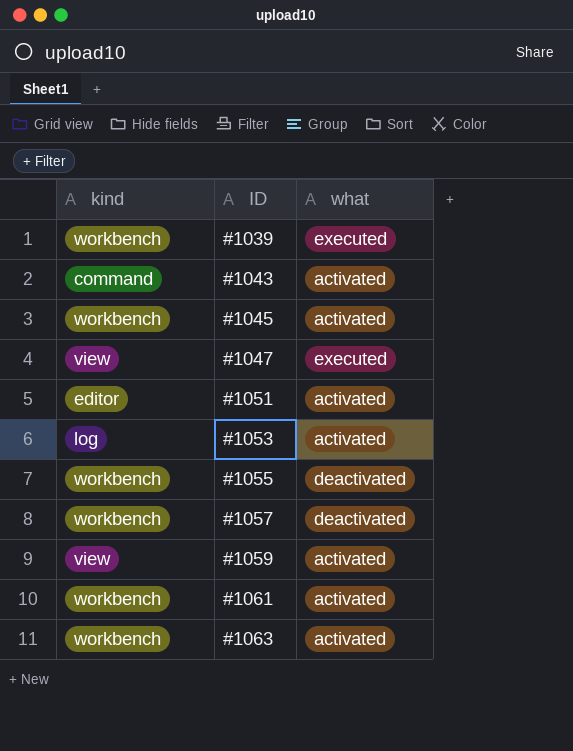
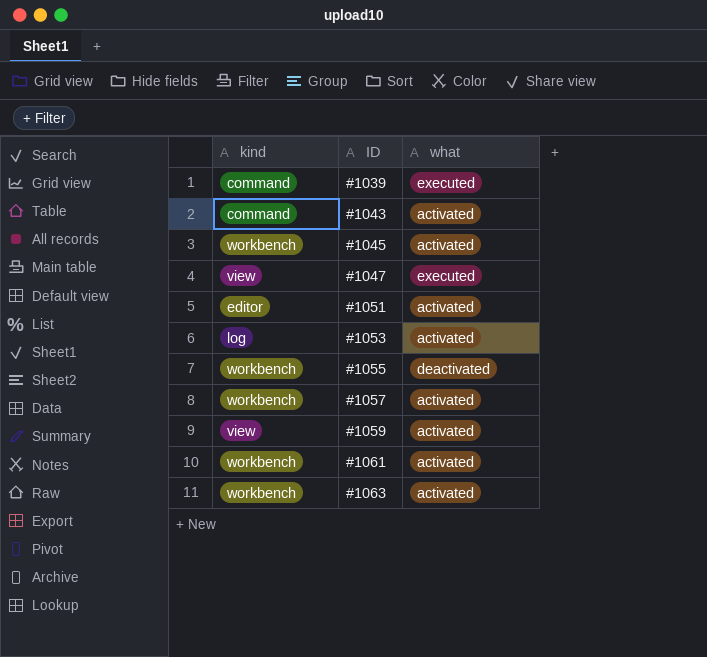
#1039 | kind: workbench -> command
#1057 | what: deactivated -> activated

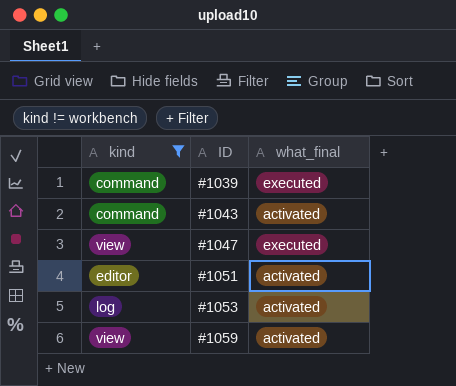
filter: none -> kind != workbench
column name: what -> what_final

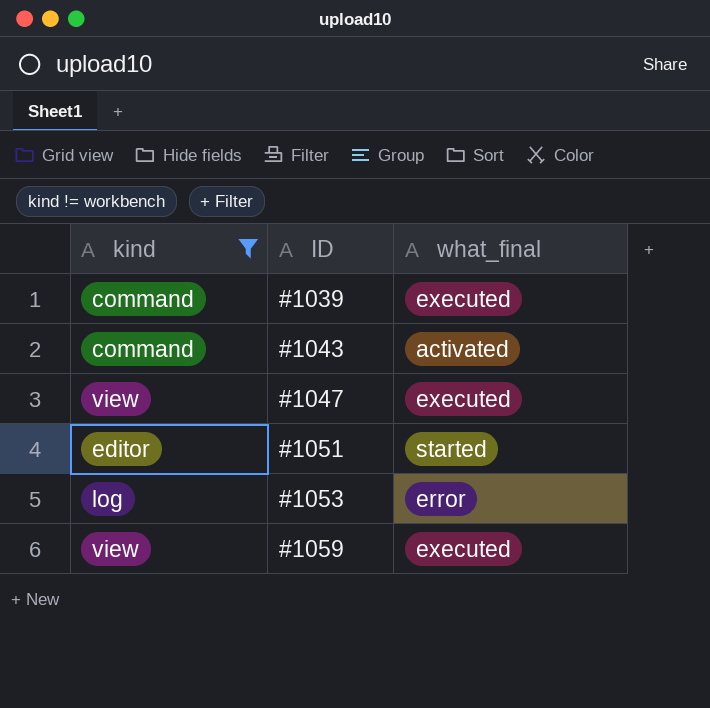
#1051 | what_final: activated -> started
#1053 | what_final: activated -> error
#1059 | what_final: activated -> executed

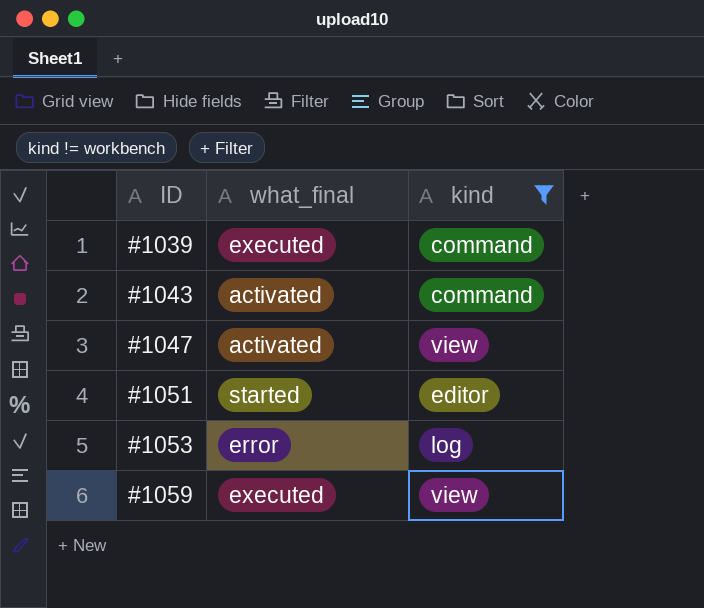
column kind | position: 1 -> 3
#1047 | what_final: executed -> activated

